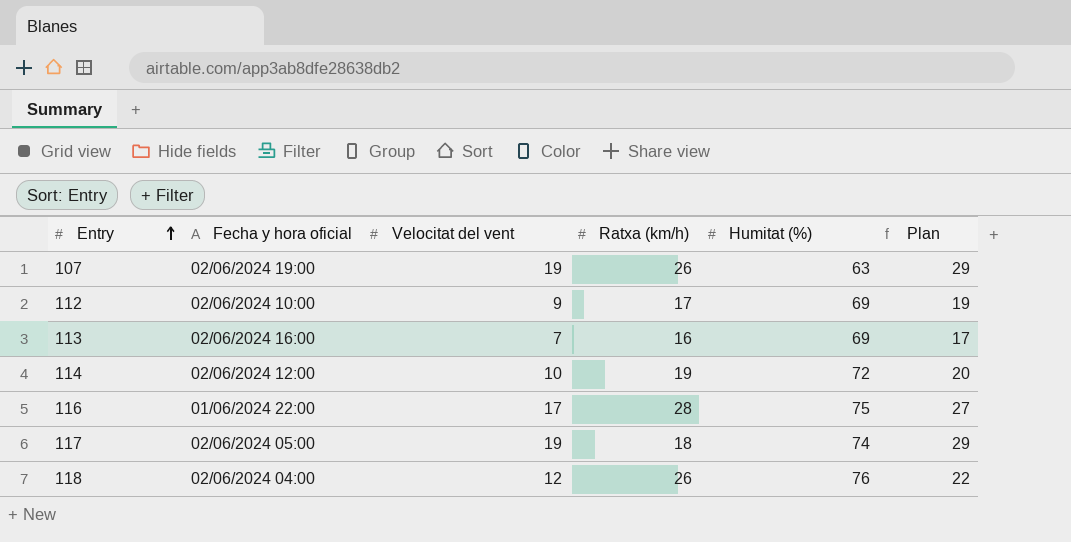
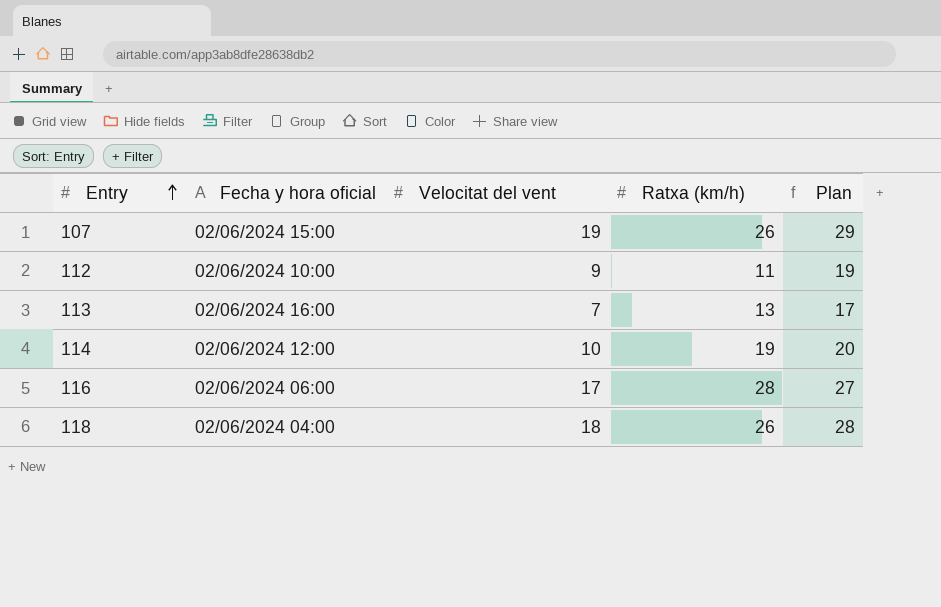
column Humitat (%) | position: 5 -> none
row 117: 02/06/2024 05:00 | 19 | 18 | 74 | 29 -> none
107 | Fecha y hora oficial: 02/06/2024 19:00 -> 02/06/2024 15:00
112 | Ratxa (km/h): 17 -> 11
113 | Ratxa (km/h): 16 -> 13
116 | Fecha y hora oficial: 01/06/2024 22:00 -> 02/06/2024 06:00
118 | Velocitat del vent: 12 -> 18
118 | Plan: 22 -> 28

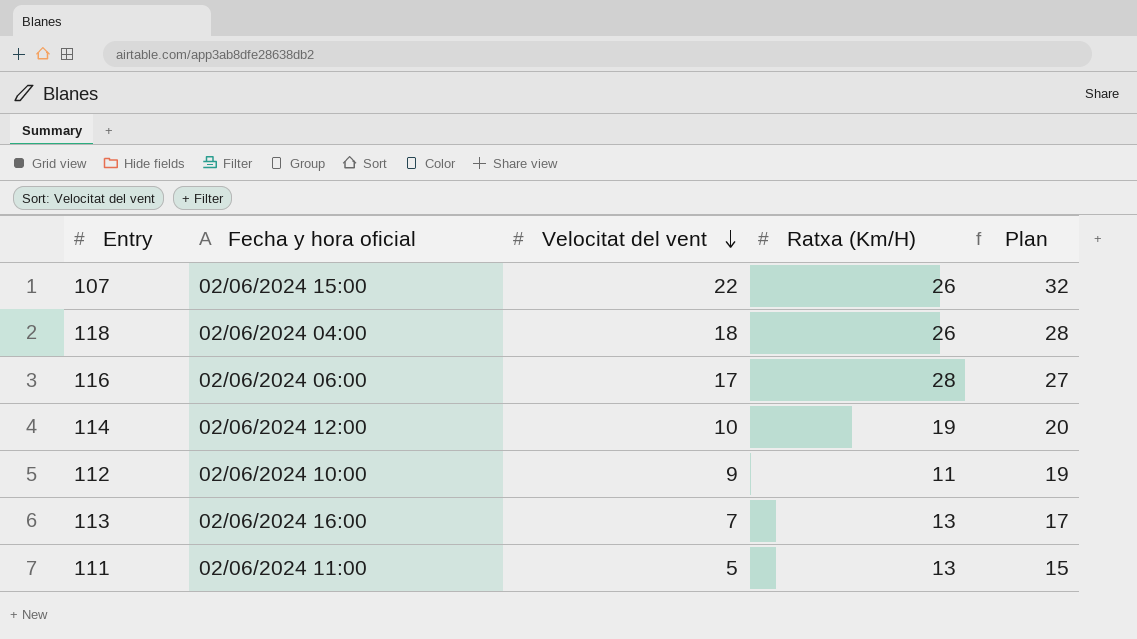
row order: Entry ascending -> Velocitat del vent descending
column name: Ratxa (km/h) -> Ratxa (Km/H)
107 | Velocitat del vent: 19 -> 22
107 | Plan: 29 -> 32
row 111: none -> 02/06/2024 11:00 | 5 | 13 | 15

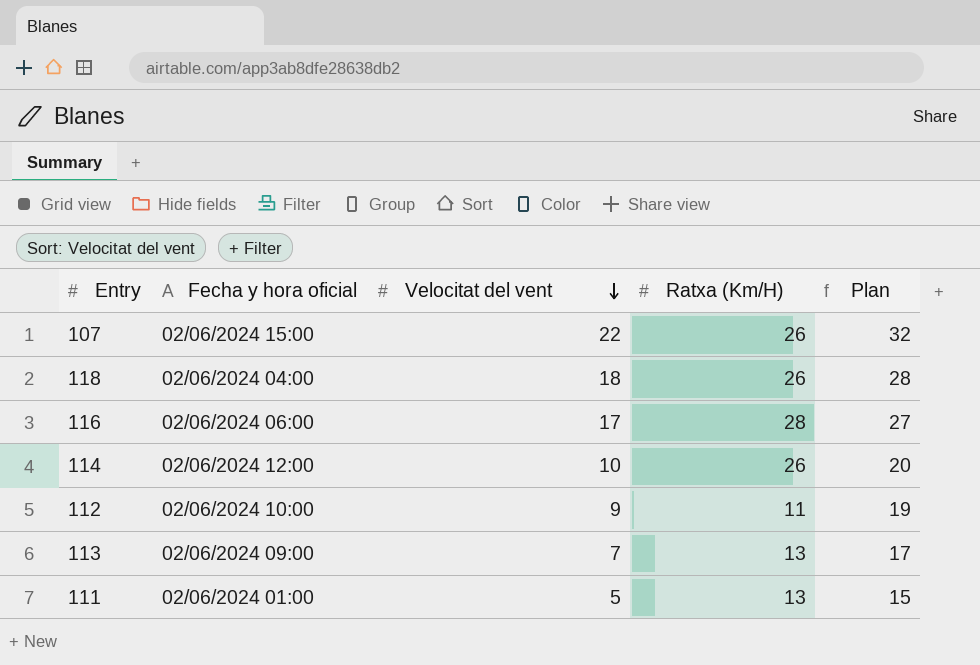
114 | Ratxa (Km/H): 19 -> 26
113 | Fecha y hora oficial: 02/06/2024 16:00 -> 02/06/2024 09:00
111 | Fecha y hora oficial: 02/06/2024 11:00 -> 02/06/2024 01:00

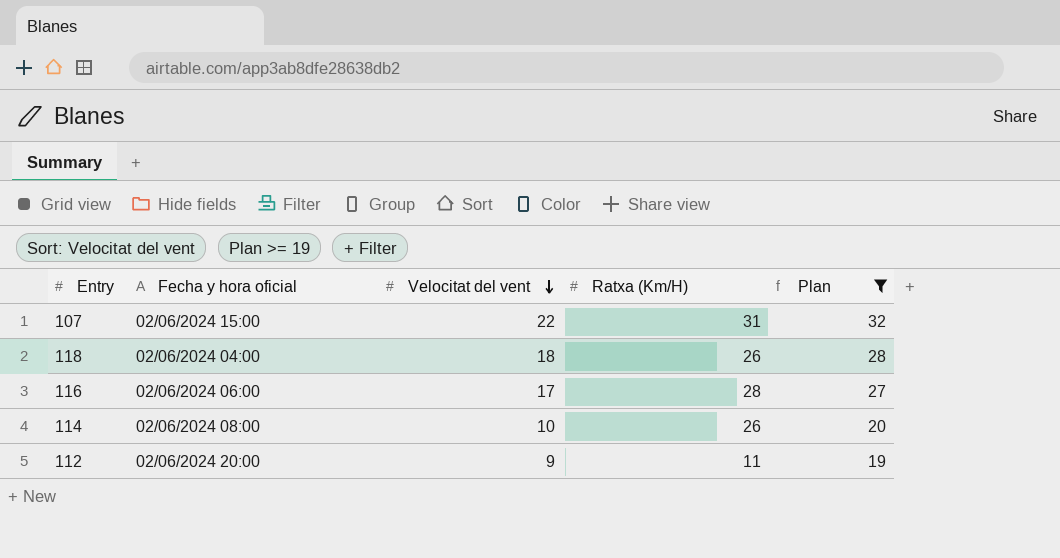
filter: none -> Plan >= 19
107 | Ratxa (Km/H): 26 -> 31
114 | Fecha y hora oficial: 02/06/2024 12:00 -> 02/06/2024 08:00
112 | Fecha y hora oficial: 02/06/2024 10:00 -> 02/06/2024 20:00

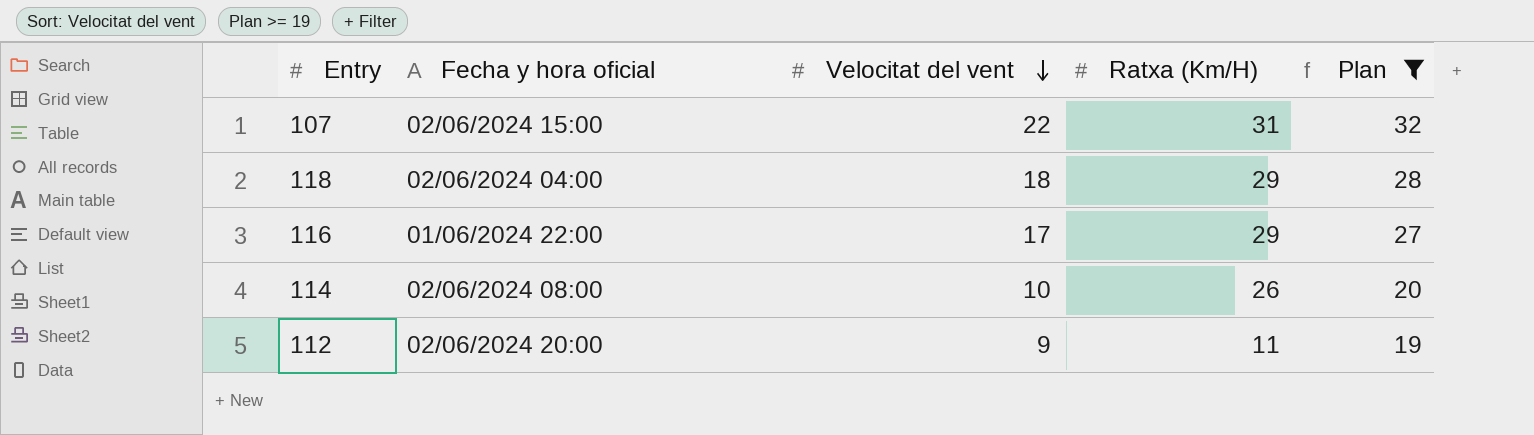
118 | Ratxa (Km/H): 26 -> 29
116 | Fecha y hora oficial: 02/06/2024 06:00 -> 01/06/2024 22:00
116 | Ratxa (Km/H): 28 -> 29

